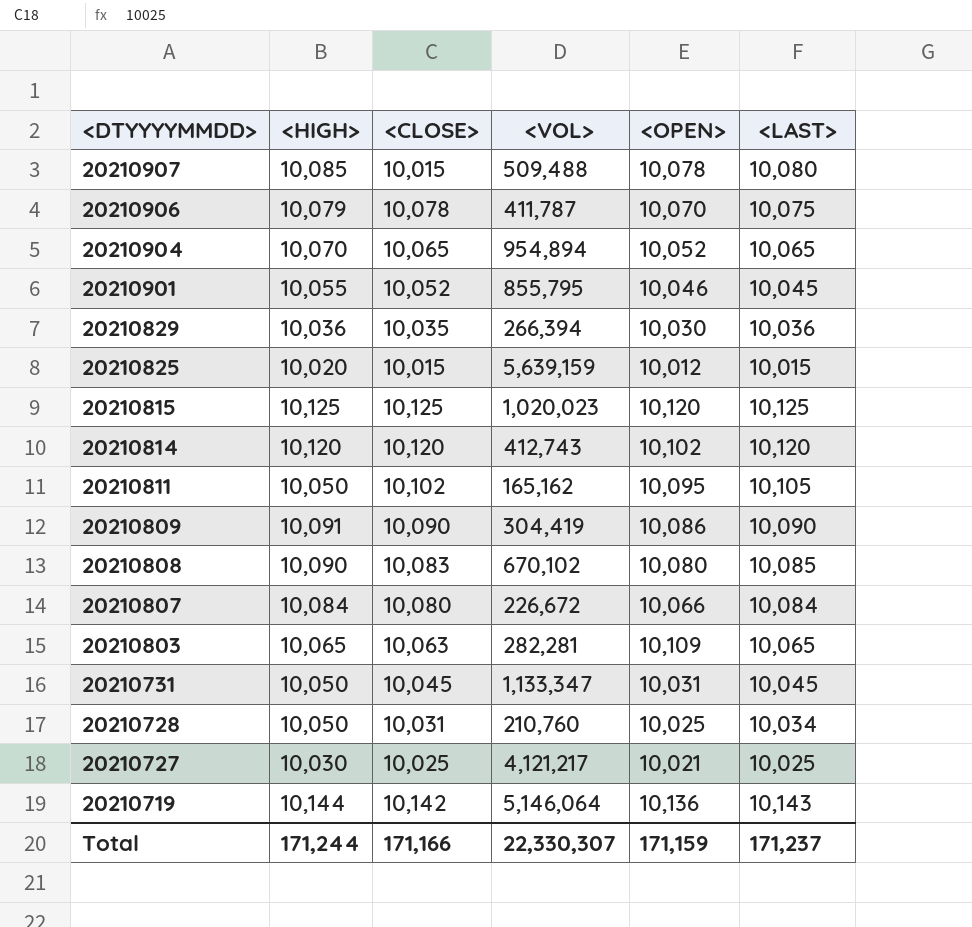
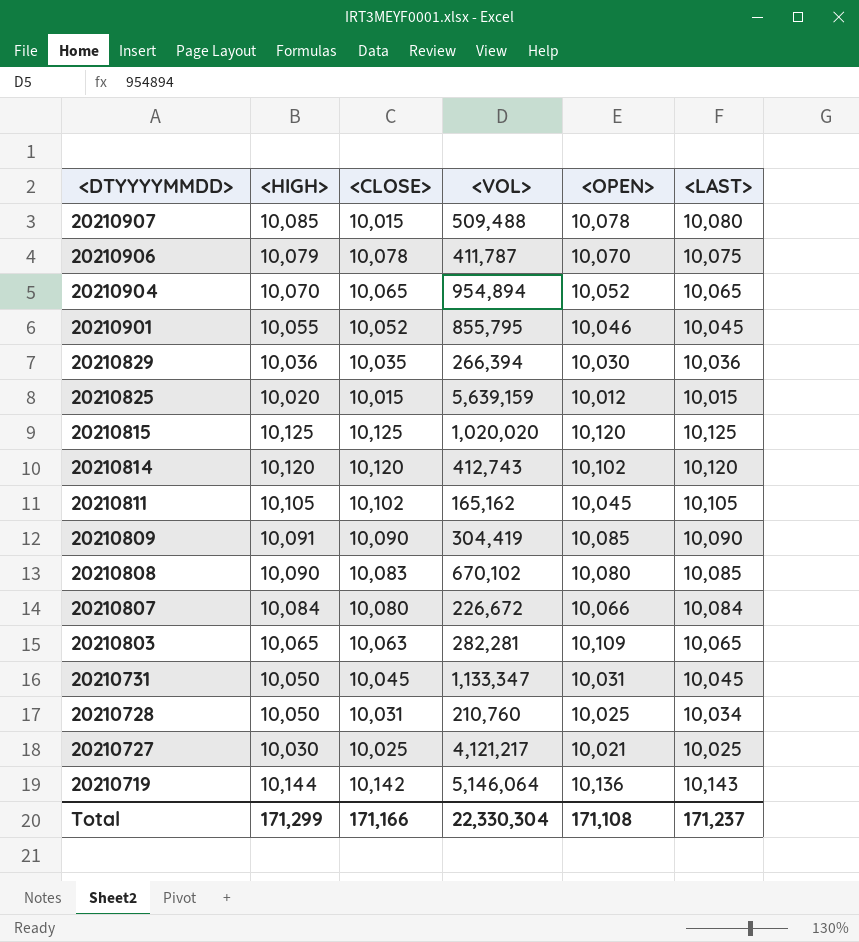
20210815 | <VOL>: 1,020,023 -> 1,020,020
20210811 | <HIGH>: 10,050 -> 10,105
20210811 | <OPEN>: 10,095 -> 10,045
20210809 | <OPEN>: 10,086 -> 10,085
Total | <HIGH>: 171,244 -> 171,299
Total | <VOL>: 22,330,307 -> 22,330,304
Total | <OPEN>: 171,159 -> 171,108

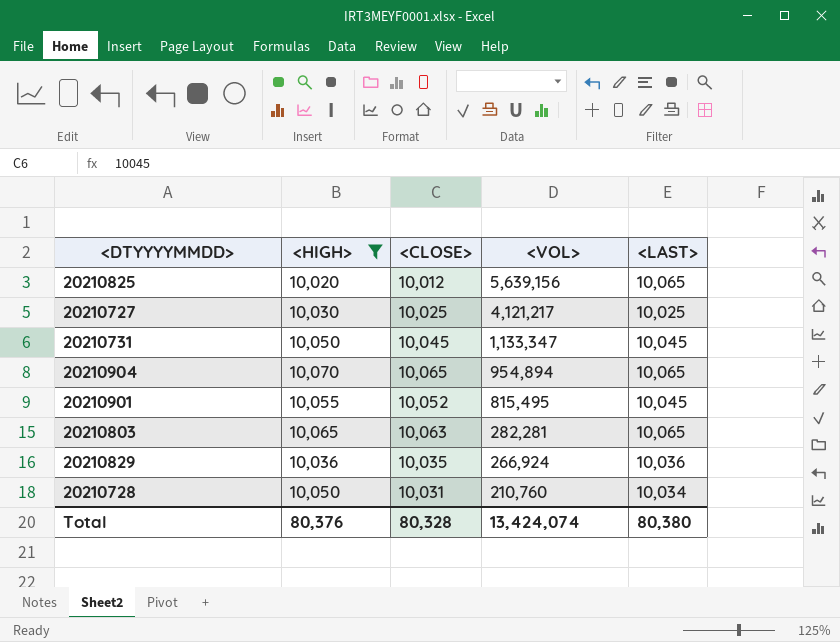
filter: none -> <HIGH> <= 10,070
row order: <DTYYYYMMDD> descending -> <VOL> descending
column <OPEN> | position: 5 -> none
20210825 | <CLOSE>: 10,015 -> 10,012
20210825 | <VOL>: 5,639,159 -> 5,639,156
20210825 | <LAST>: 10,015 -> 10,065
20210901 | <VOL>: 855,795 -> 815,495
20210829 | <VOL>: 266,394 -> 266,924
Total | <HIGH>: 171,299 -> 80,376
Total | <CLOSE>: 171,166 -> 80,328
Total | <VOL>: 22,330,304 -> 13,424,074
Total | <LAST>: 171,237 -> 80,380

